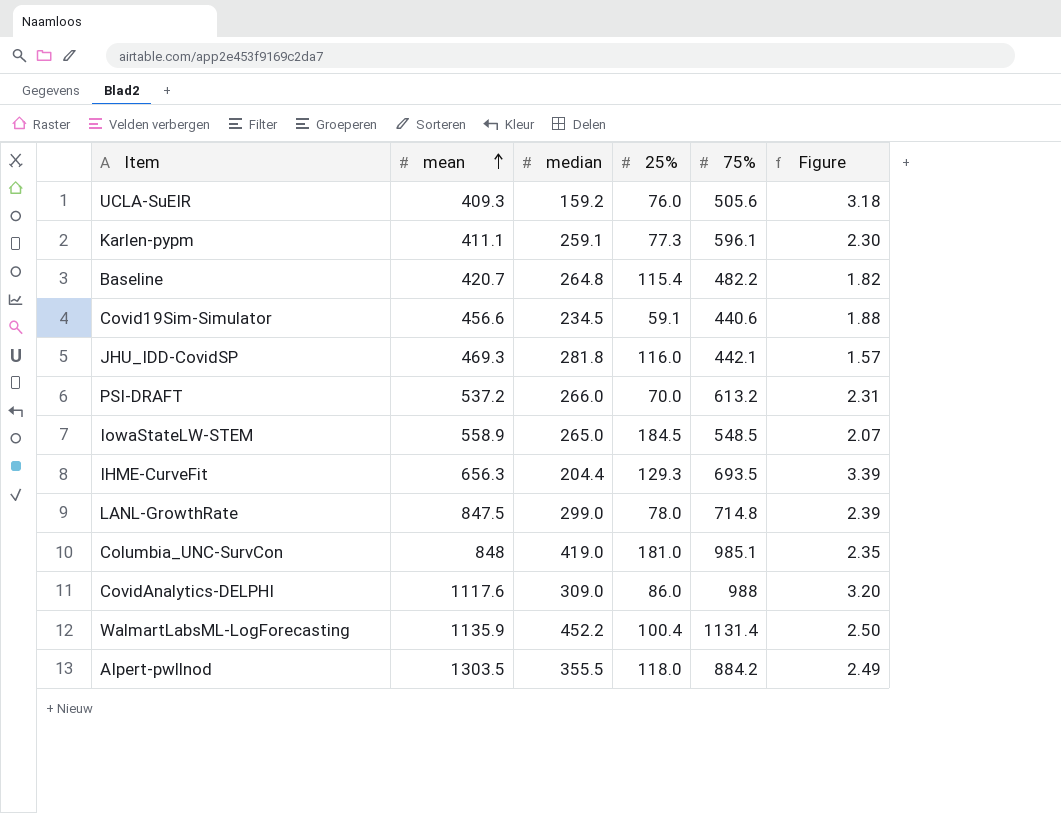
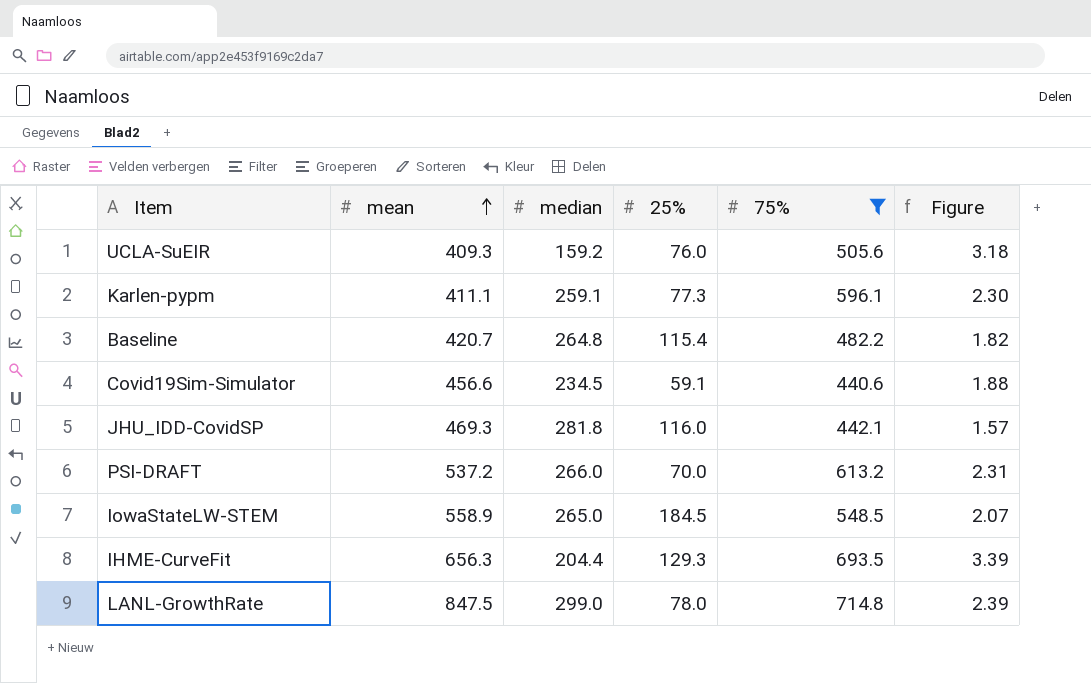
filter: none -> 75% <= 714.8

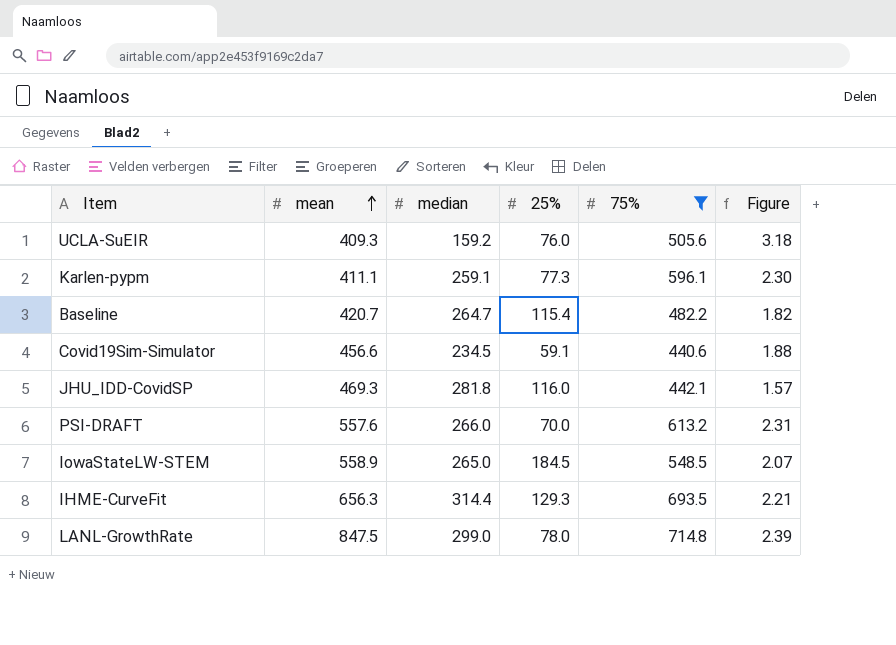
Baseline | median: 264.8 -> 264.7
PSI-DRAFT | mean: 537.2 -> 557.6
IHME-CurveFit | median: 204.4 -> 314.4
IHME-CurveFit | Figure: 3.39 -> 2.21

